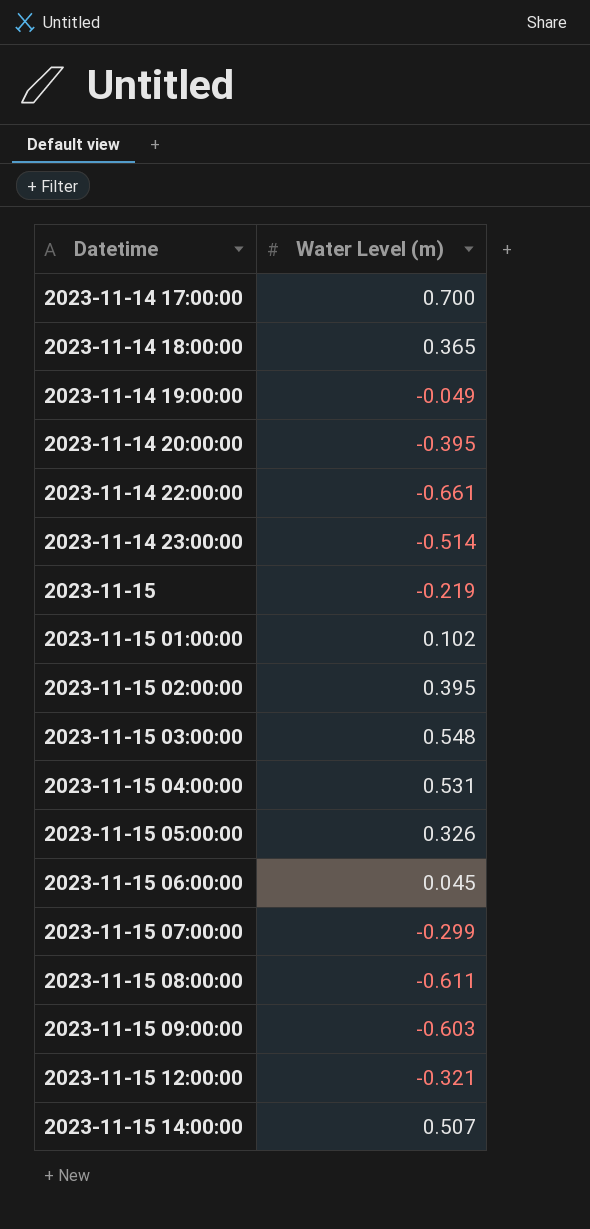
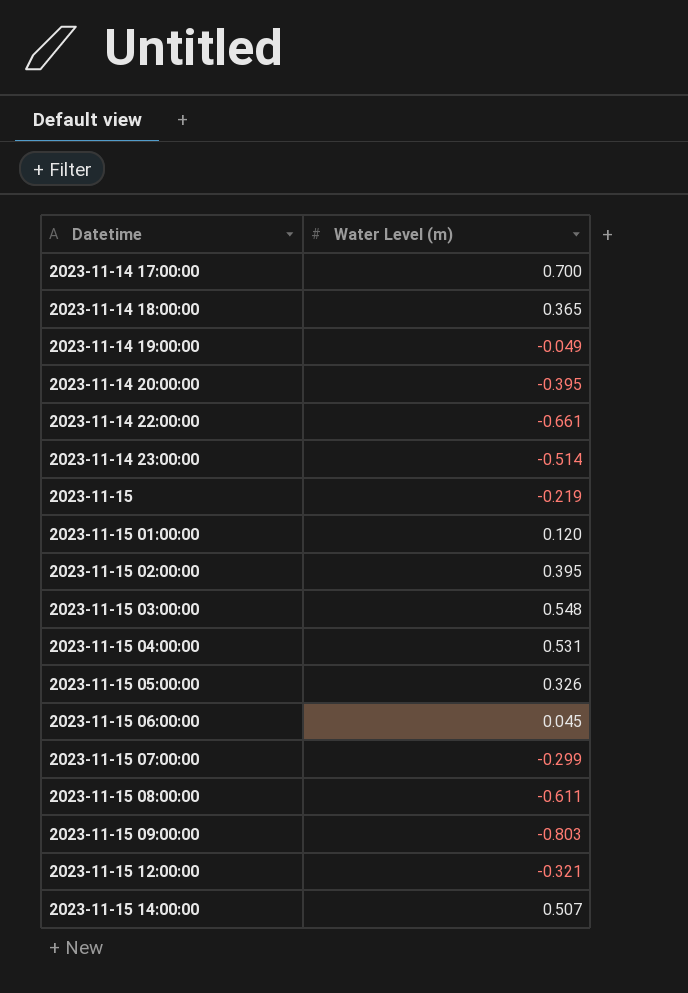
2023-11-15 01:00:00 | Water Level (m): 0.102 -> 0.120
2023-11-15 09:00:00 | Water Level (m): -0.603 -> -0.803

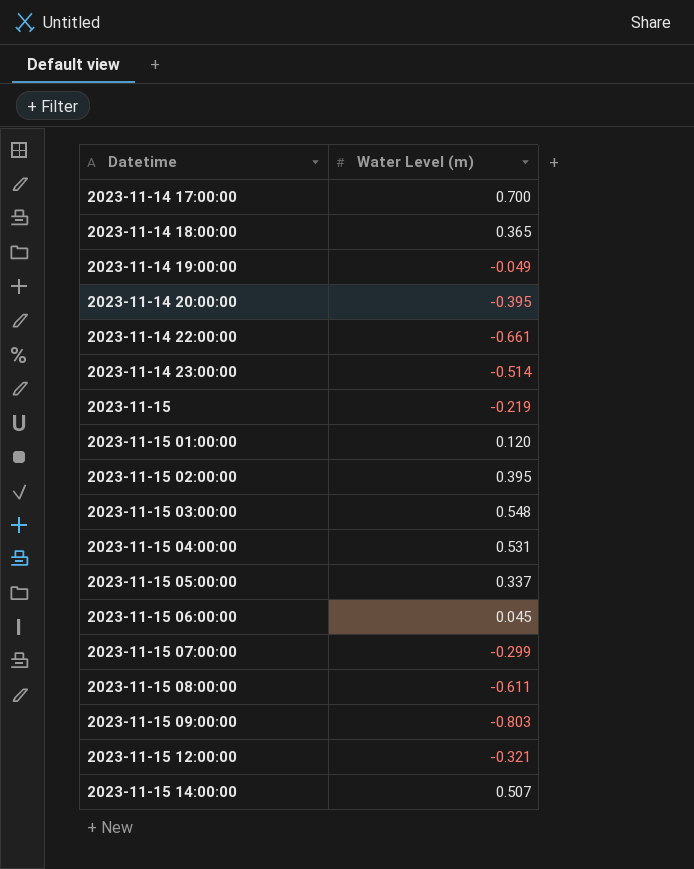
2023-11-15 05:00:00 | Water Level (m): 0.326 -> 0.337

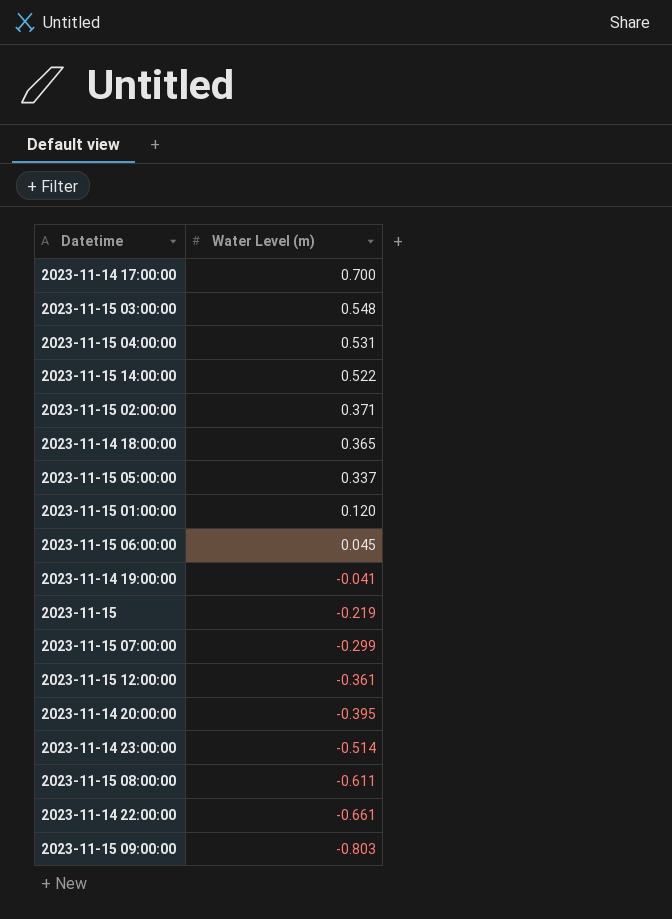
row order: Datetime ascending -> Water Level (m) descending
2023-11-15 14:00:00 | Water Level (m): 0.507 -> 0.522
2023-11-15 02:00:00 | Water Level (m): 0.395 -> 0.371
2023-11-14 19:00:00 | Water Level (m): -0.049 -> -0.041
2023-11-15 12:00:00 | Water Level (m): -0.321 -> -0.361

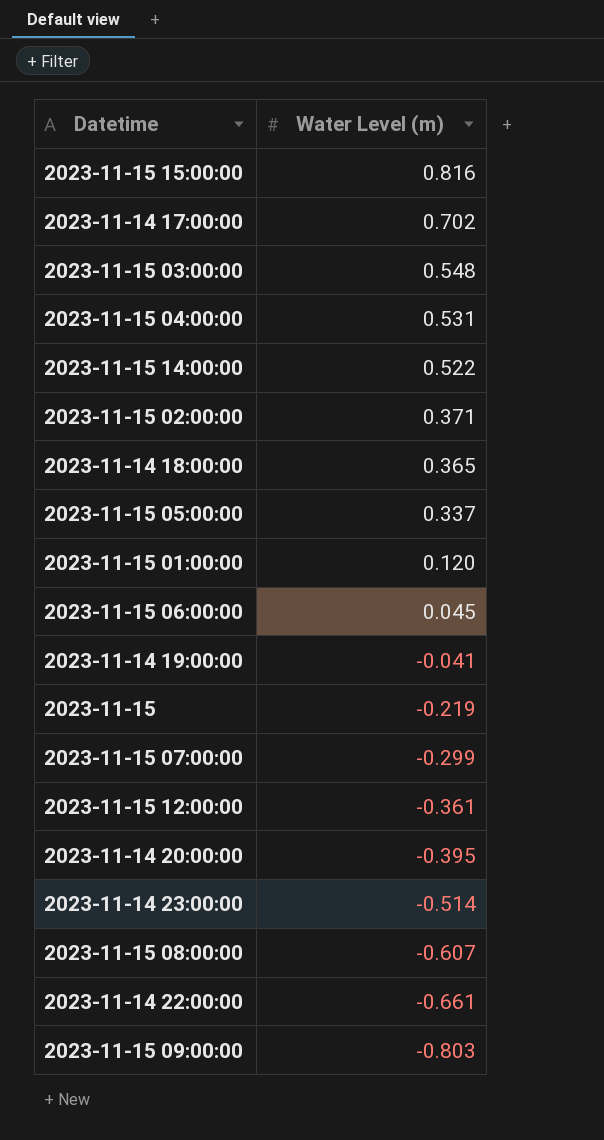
row 2023-11-15 15:00:00: none -> 0.816
2023-11-14 17:00:00 | Water Level (m): 0.700 -> 0.702
2023-11-15 08:00:00 | Water Level (m): -0.611 -> -0.607

